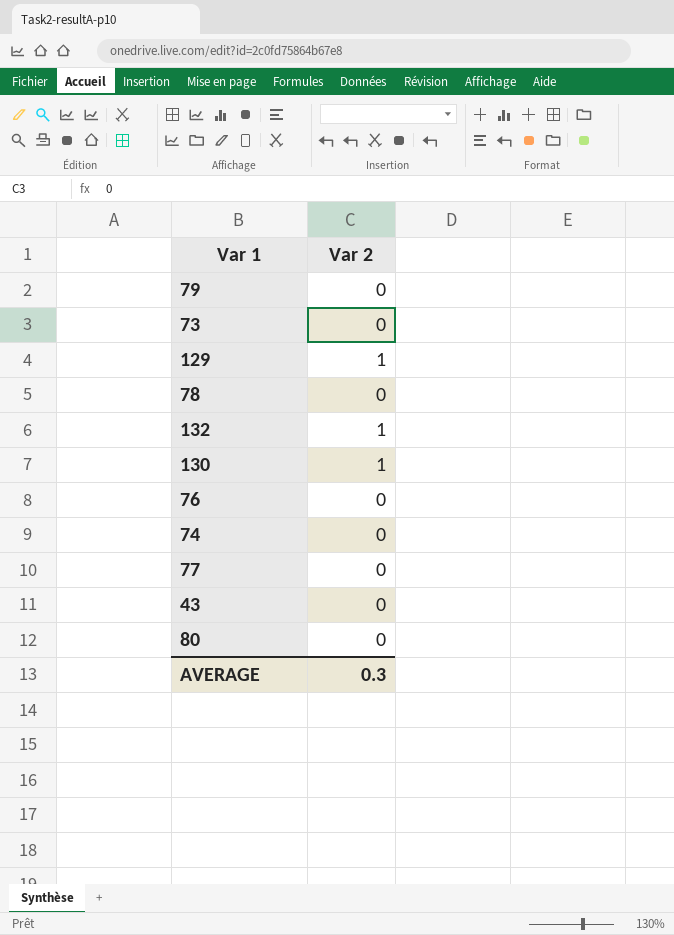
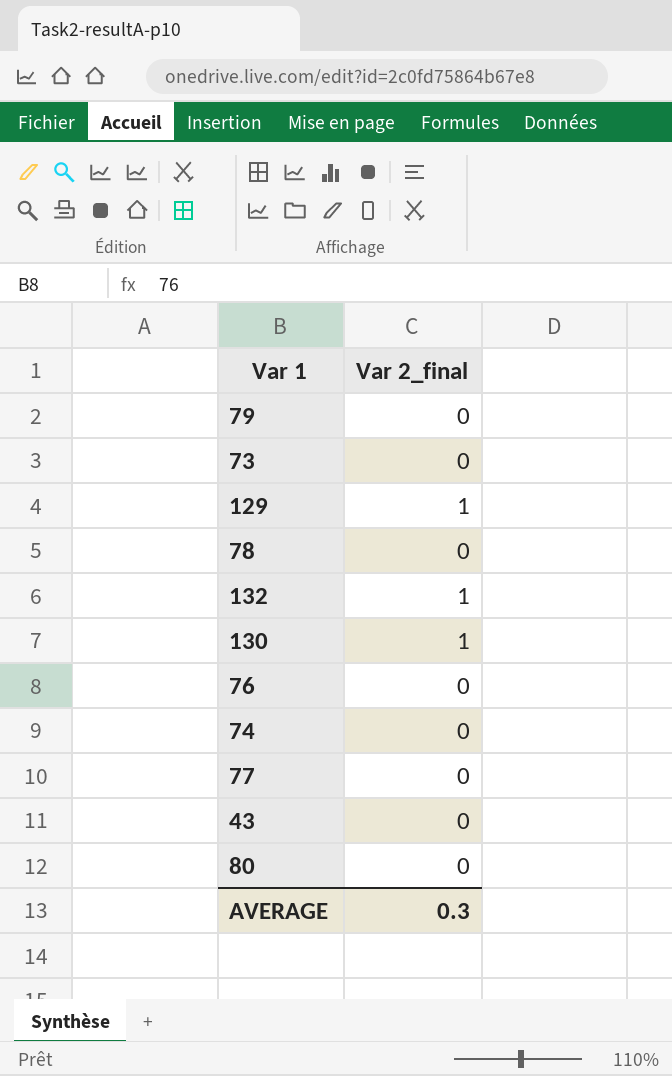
column name: Var 2 -> Var 2_final

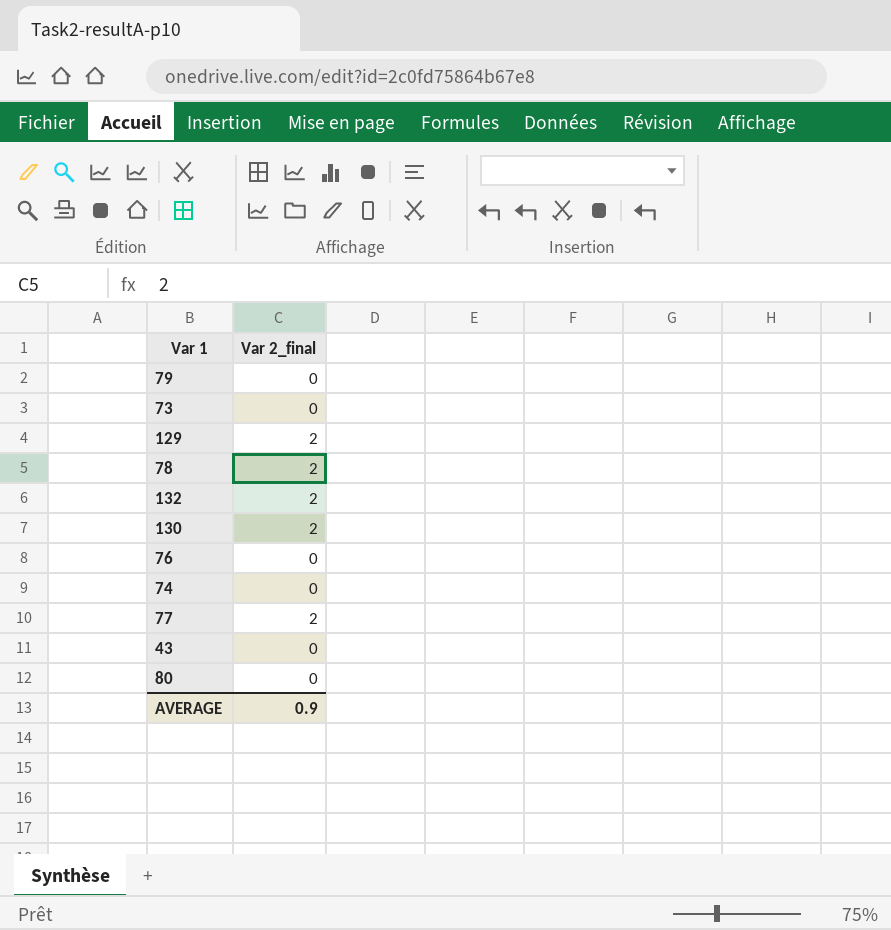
129 | Var 2_final: 1 -> 2
78 | Var 2_final: 0 -> 2
132 | Var 2_final: 1 -> 2
130 | Var 2_final: 1 -> 2
77 | Var 2_final: 0 -> 2
AVERAGE | Var 2_final: 0.3 -> 0.9

